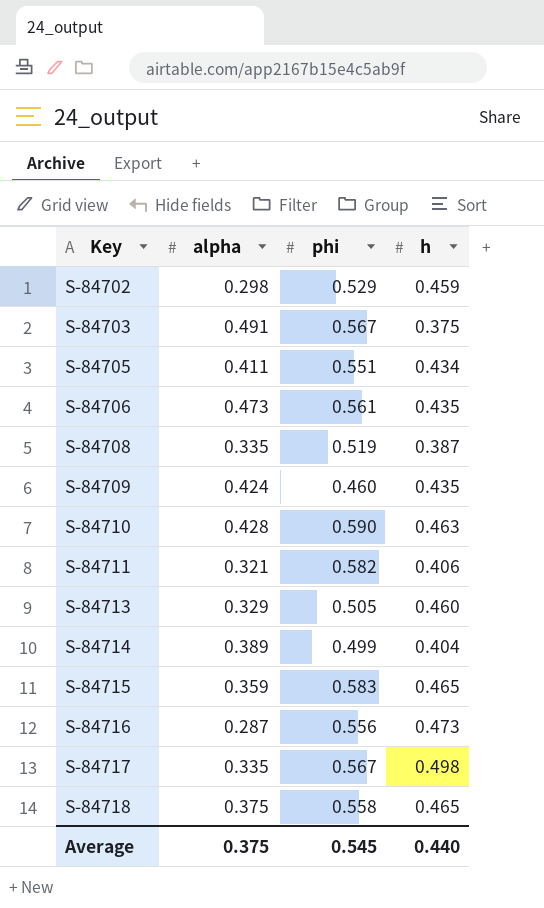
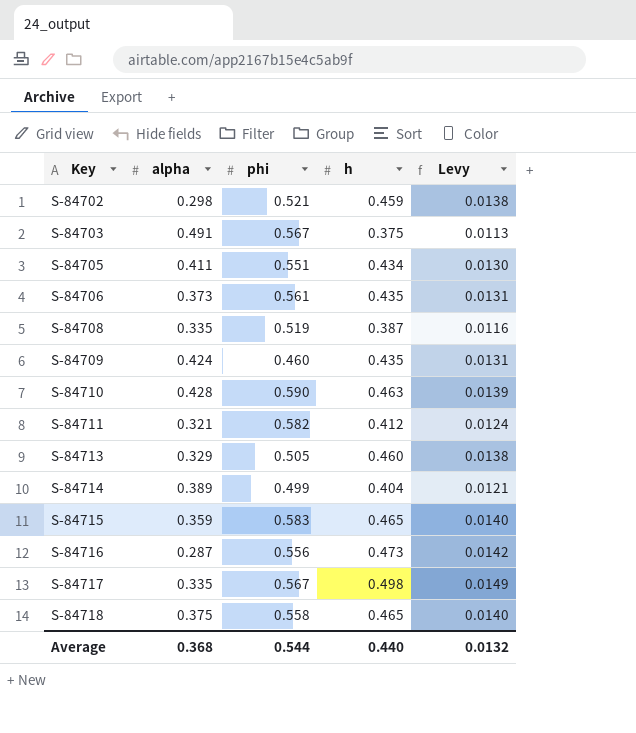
column Levy | formula: none -> [h] * 0.03
S-84702 | phi: 0.529 -> 0.521
S-84706 | alpha: 0.473 -> 0.373
S-84711 | h: 0.406 -> 0.412
Average | alpha: 0.375 -> 0.368
Average | phi: 0.545 -> 0.544

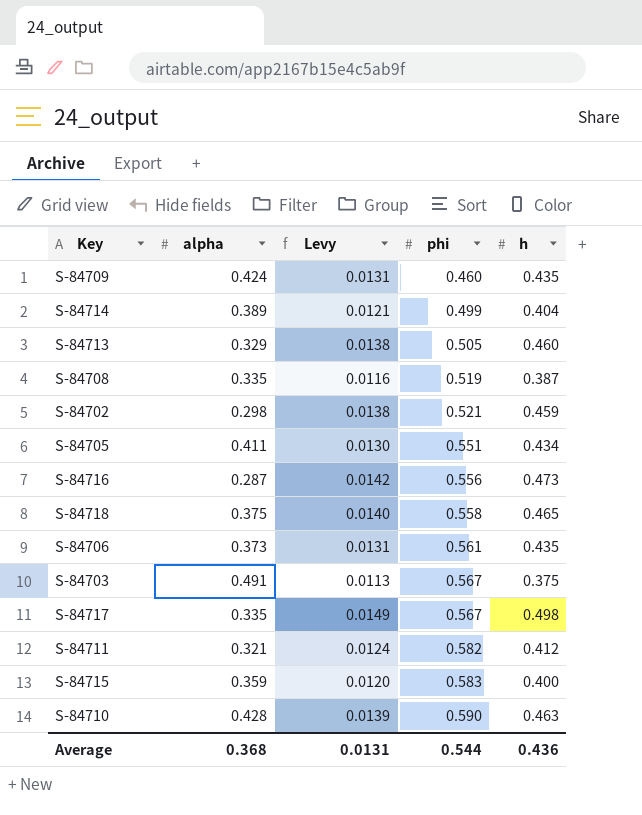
row order: Key ascending -> phi ascending
column Levy | position: 5 -> 3
S-84715 | Levy: 0.0140 -> 0.0120
S-84715 | h: 0.465 -> 0.400
Average | Levy: 0.0132 -> 0.0131
Average | h: 0.440 -> 0.436

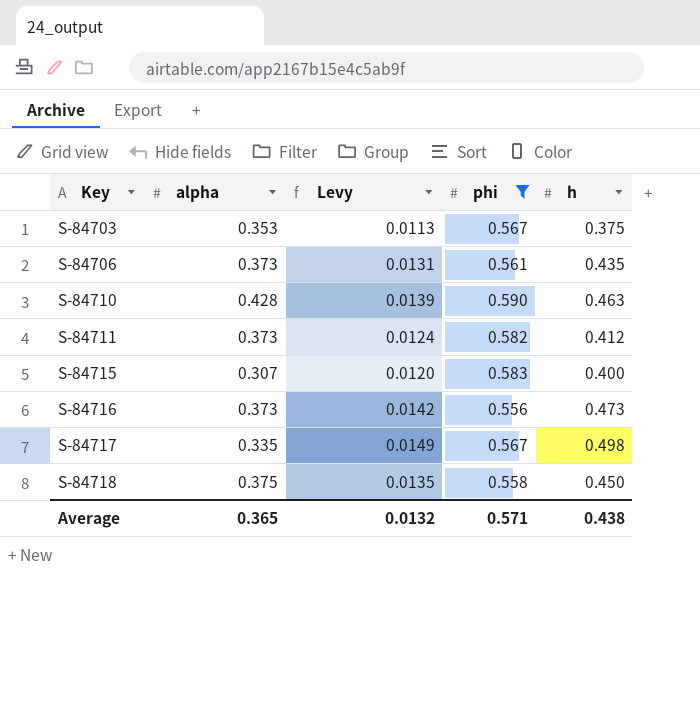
filter: none -> phi >= 0.556
row order: phi ascending -> Key ascending
S-84703 | alpha: 0.491 -> 0.353
S-84711 | alpha: 0.321 -> 0.373
S-84715 | alpha: 0.359 -> 0.307
S-84716 | alpha: 0.287 -> 0.373
S-84718 | Levy: 0.0140 -> 0.0135
S-84718 | h: 0.465 -> 0.450
Average | alpha: 0.368 -> 0.365
Average | Levy: 0.0131 -> 0.0132
Average | phi: 0.544 -> 0.571
Average | h: 0.436 -> 0.438

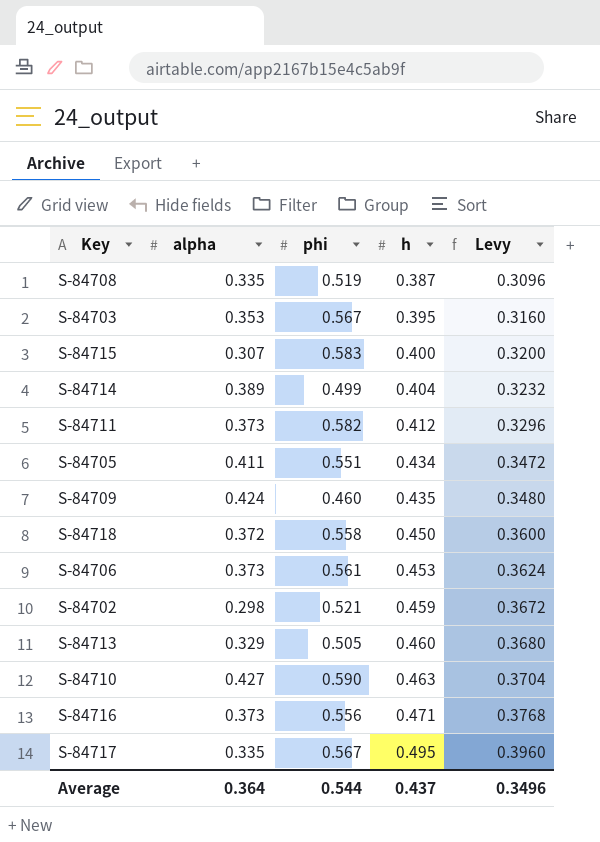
filter: phi >= 0.556 -> none
row order: Key ascending -> h ascending
column Levy | formula: [h] * 0.03 -> [h] * 0.8
column Levy | position: 3 -> 5
S-84703 | h: 0.375 -> 0.395
S-84718 | alpha: 0.375 -> 0.372
S-84706 | h: 0.435 -> 0.453
S-84710 | alpha: 0.428 -> 0.427
S-84716 | h: 0.473 -> 0.471
S-84717 | h: 0.498 -> 0.495
Average | alpha: 0.365 -> 0.364
Average | phi: 0.571 -> 0.544
Average | h: 0.438 -> 0.437
Average | Levy: 0.0132 -> 0.3496

